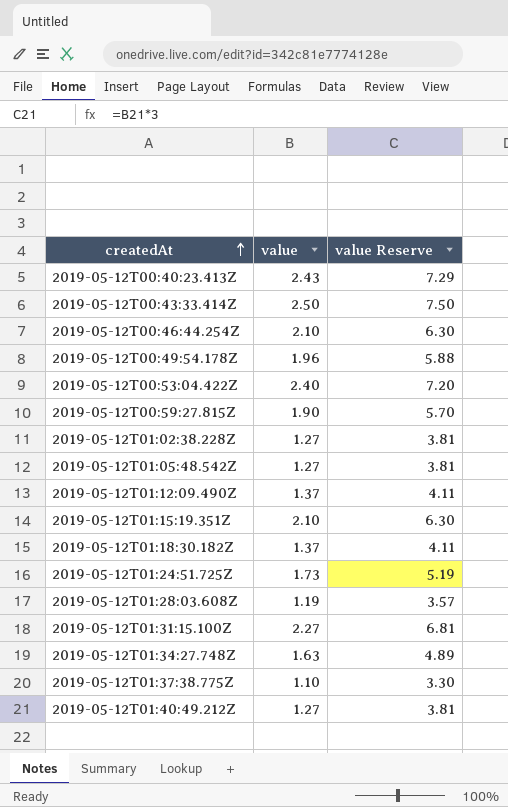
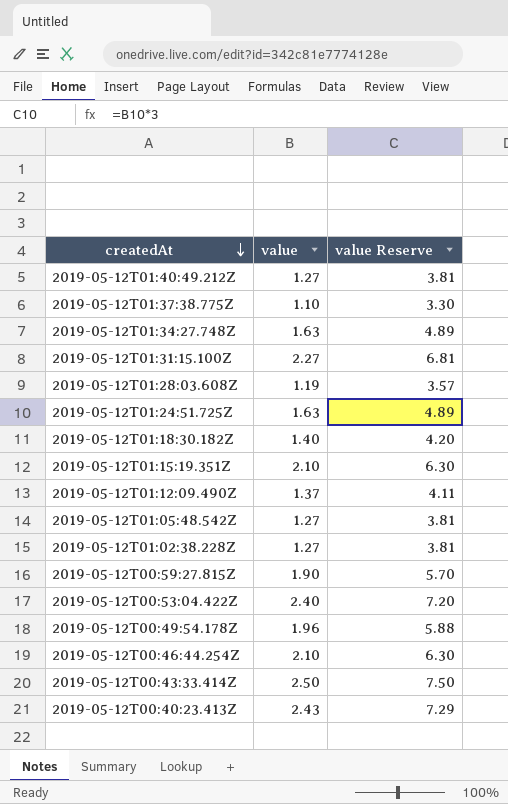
row order: createdAt ascending -> createdAt descending
2019-05-12T01:24:51.725Z | value: 1.73 -> 1.63
2019-05-12T01:24:51.725Z | value Reserve: 5.19 -> 4.89
2019-05-12T01:18:30.182Z | value: 1.37 -> 1.40
2019-05-12T01:18:30.182Z | value Reserve: 4.11 -> 4.20

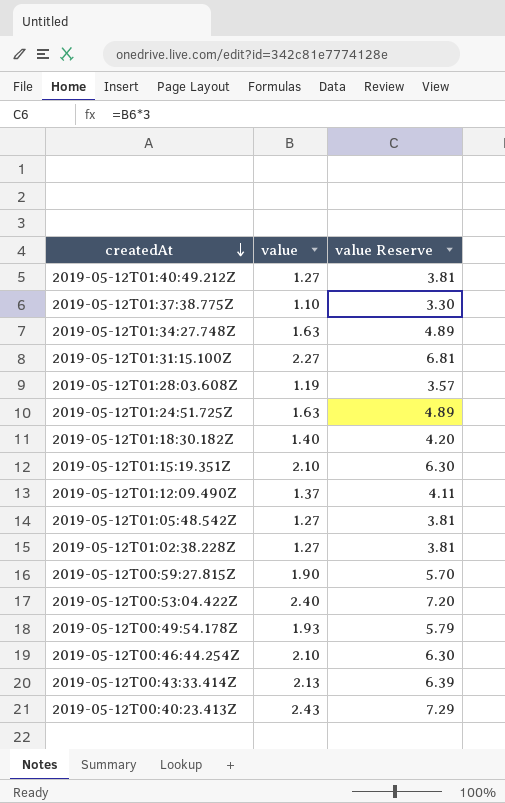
2019-05-12T00:49:54.178Z | value: 1.96 -> 1.93
2019-05-12T00:49:54.178Z | value Reserve: 5.88 -> 5.79
2019-05-12T00:43:33.414Z | value: 2.50 -> 2.13
2019-05-12T00:43:33.414Z | value Reserve: 7.50 -> 6.39

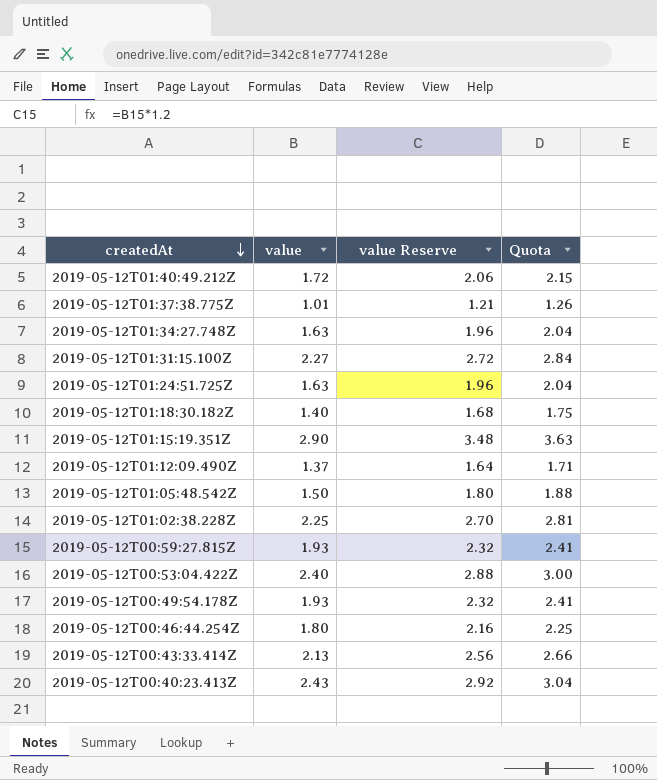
column value Reserve | formula: [value] * 3 -> [value] * 1.2
column Quota | formula: none -> [value] * 1.25
row 2019-05-12T01:28:03.608Z: 1.19 | 3.57 -> none
2019-05-12T01:40:49.212Z | value: 1.27 -> 1.72
2019-05-12T01:37:38.775Z | value: 1.10 -> 1.01
2019-05-12T01:15:19.351Z | value: 2.10 -> 2.90
2019-05-12T01:05:48.542Z | value: 1.27 -> 1.50
2019-05-12T01:02:38.228Z | value: 1.27 -> 2.25
2019-05-12T00:59:27.815Z | value: 1.90 -> 1.93
2019-05-12T00:46:44.254Z | value: 2.10 -> 1.80

